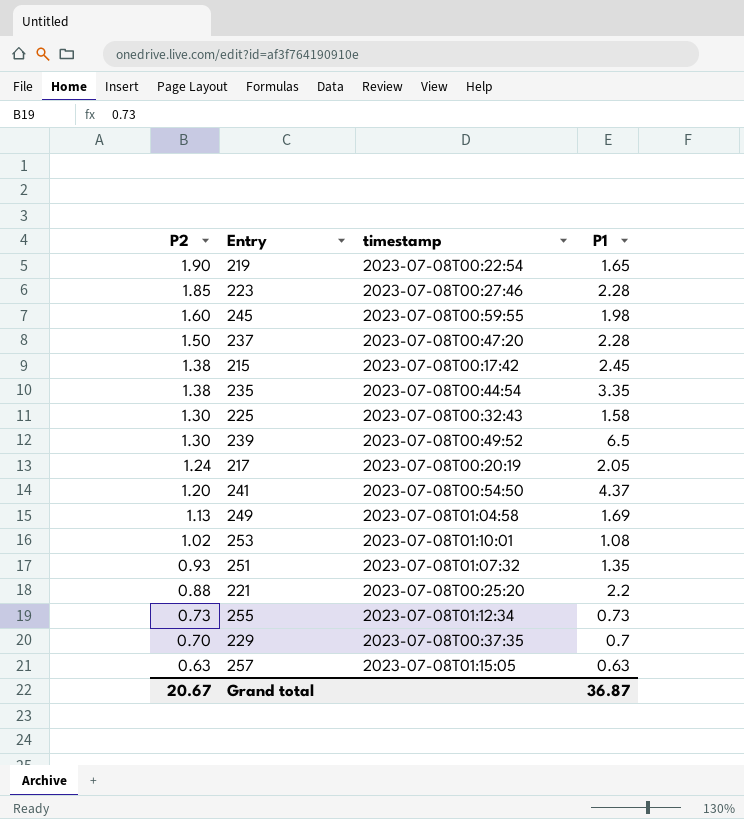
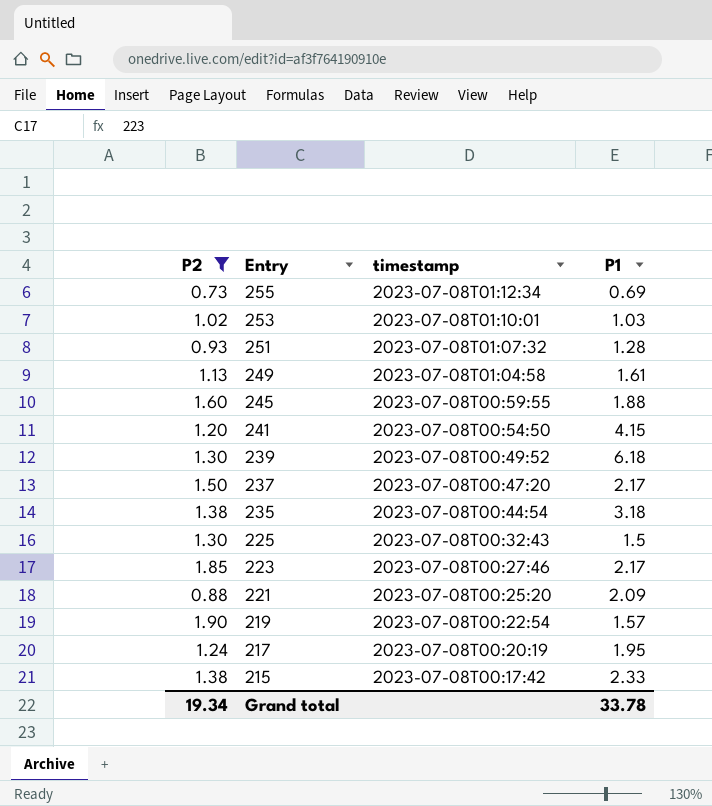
filter: none -> P2 >= 0.73
row order: P2 descending -> Entry descending
255 | P1: 0.73 -> 0.69
253 | P1: 1.08 -> 1.03
251 | P1: 1.35 -> 1.28
249 | P1: 1.69 -> 1.61
245 | P1: 1.98 -> 1.88
241 | P1: 4.37 -> 4.15
239 | P1: 6.5 -> 6.18
237 | P1: 2.28 -> 2.17
235 | P1: 3.35 -> 3.18
225 | P1: 1.58 -> 1.5
223 | P1: 2.28 -> 2.17
221 | P1: 2.2 -> 2.09
219 | P1: 1.65 -> 1.57
217 | P1: 2.05 -> 1.95
215 | P1: 2.45 -> 2.33
Grand total | P2: 20.67 -> 19.34
Grand total | P1: 36.87 -> 33.78

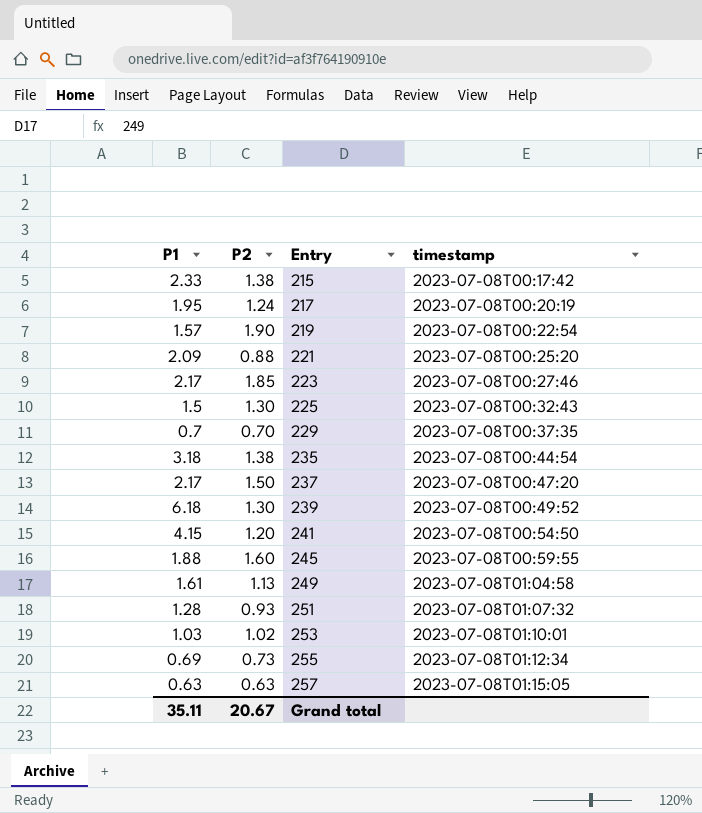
filter: P2 >= 0.73 -> none
row order: Entry descending -> Entry ascending
column P1 | position: 4 -> 1
Grand total | P1: 33.78 -> 35.11
Grand total | P2: 19.34 -> 20.67

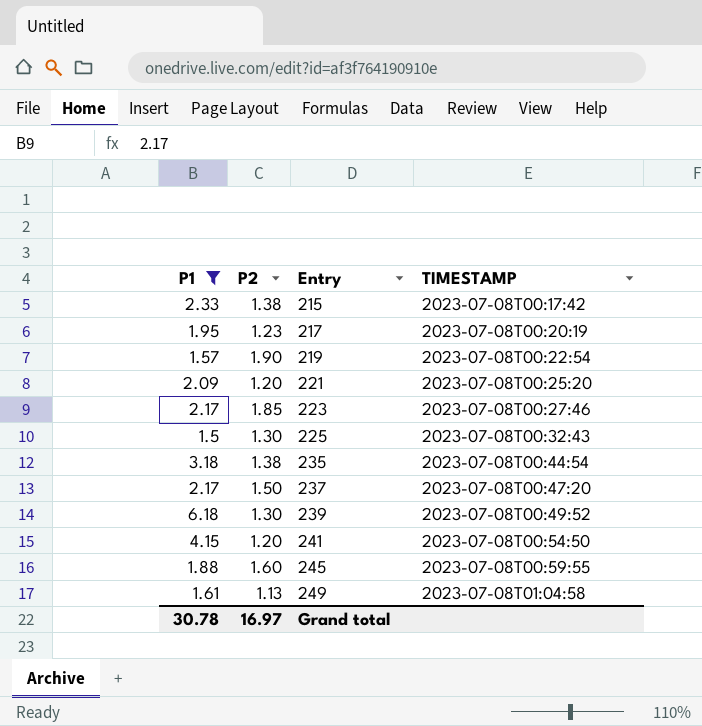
filter: none -> P1 >= 1.5
column name: timestamp -> TIMESTAMP
217 | P2: 1.24 -> 1.23
221 | P2: 0.88 -> 1.20
Grand total | P1: 35.11 -> 30.78
Grand total | P2: 20.67 -> 16.97

